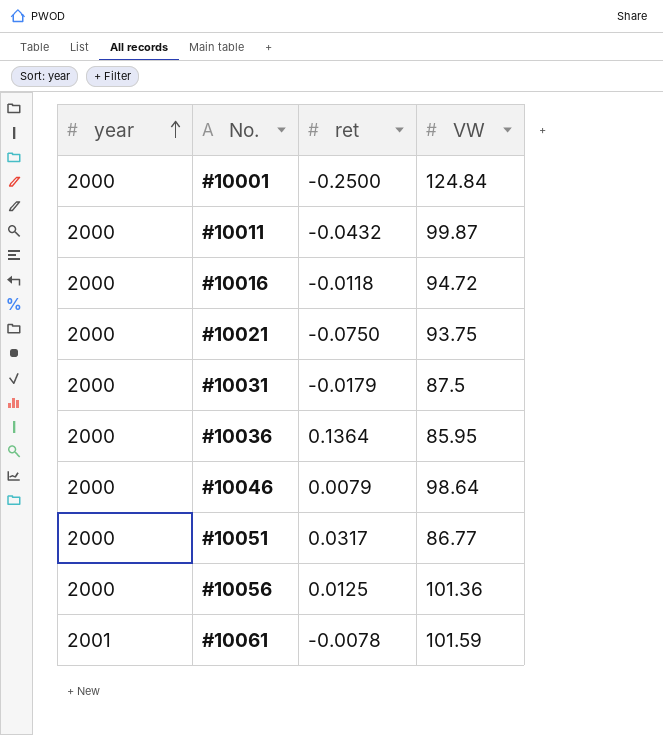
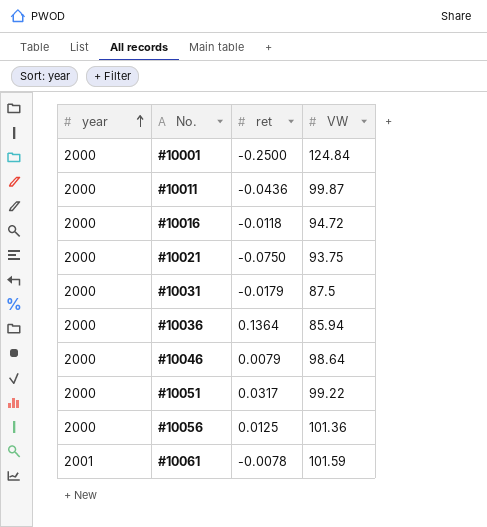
#10011 | ret: -0.0432 -> -0.0436
#10036 | VW: 85.95 -> 85.94
#10051 | VW: 86.77 -> 99.22

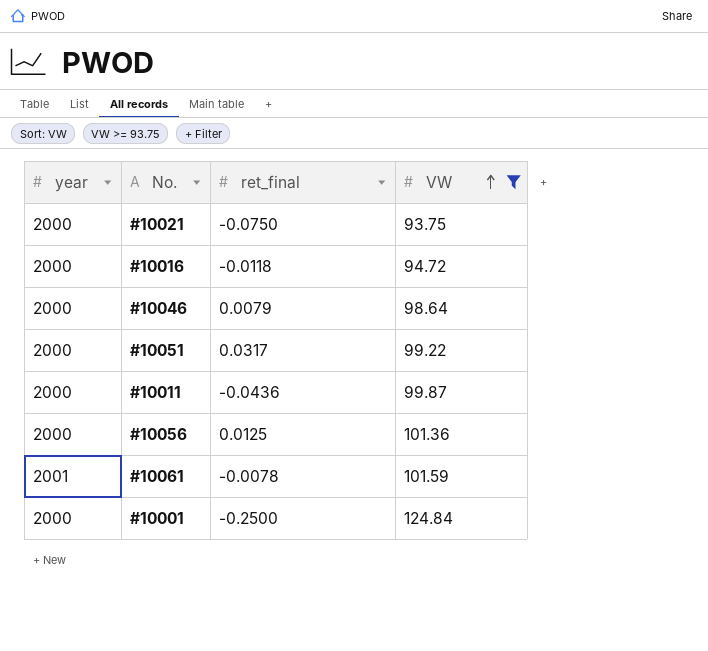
filter: none -> VW >= 93.75
row order: year ascending -> VW ascending
column name: ret -> ret_final

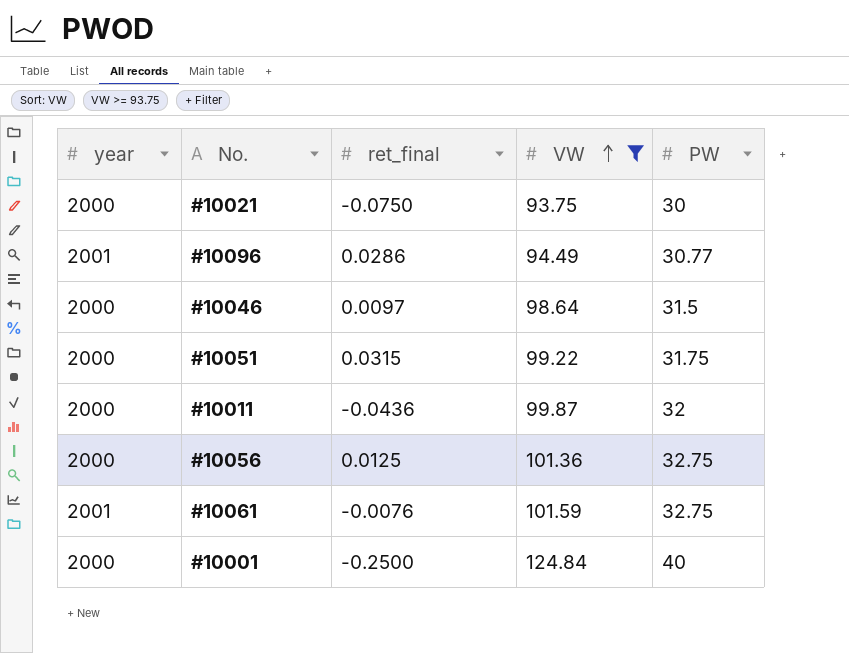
column PW | position: none -> 5
row #10016: 2000 | -0.0118 | 94.72 -> none
row #10096: none -> 2001 | 0.0286 | 94.49 | 30.77
#10046 | ret_final: 0.0079 -> 0.0097
#10051 | ret_final: 0.0317 -> 0.0315
#10061 | ret_final: -0.0078 -> -0.0076

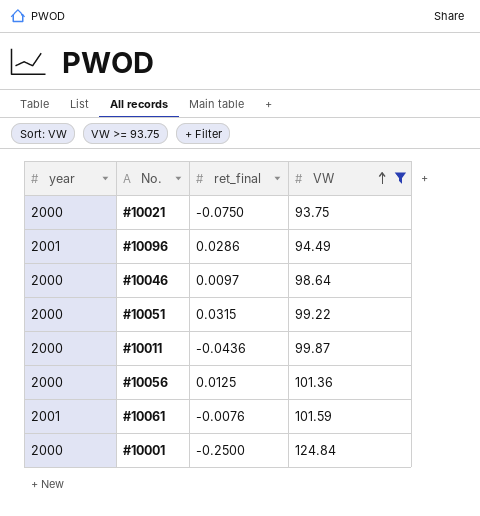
column PW | position: 5 -> none

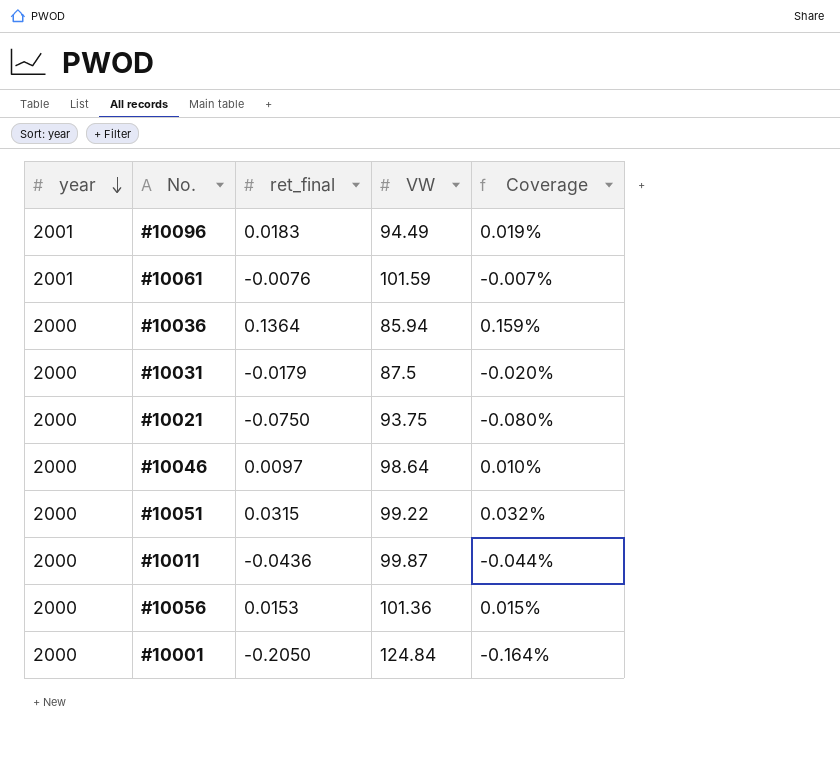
filter: VW >= 93.75 -> none
row order: VW ascending -> year descending
column Coverage | formula: none -> [ret_final] / [VW]
#10096 | ret_final: 0.0286 -> 0.0183
#10056 | ret_final: 0.0125 -> 0.0153
#10001 | ret_final: -0.2500 -> -0.2050

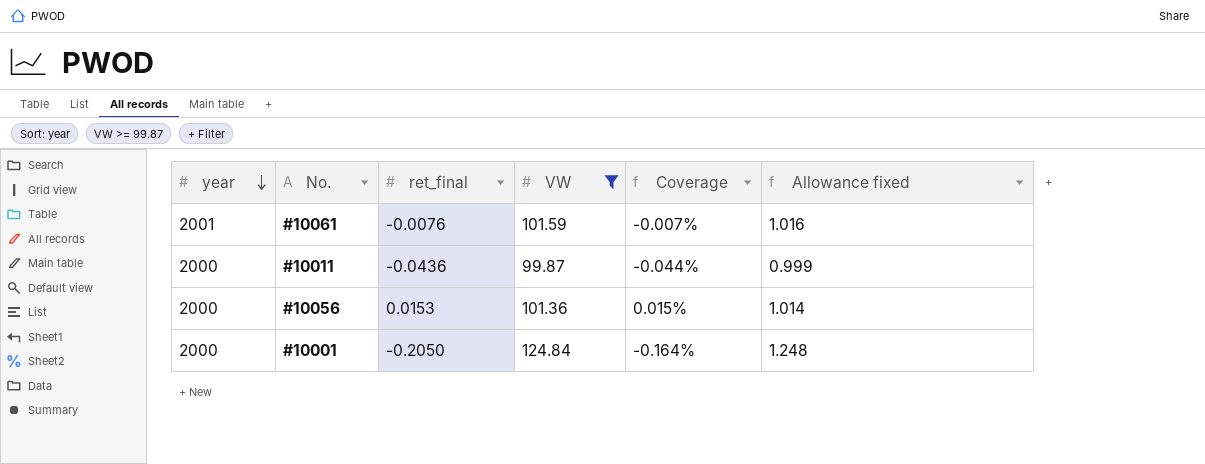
filter: none -> VW >= 99.87
column Allowance fixed | formula: none -> [VW] * 0.01

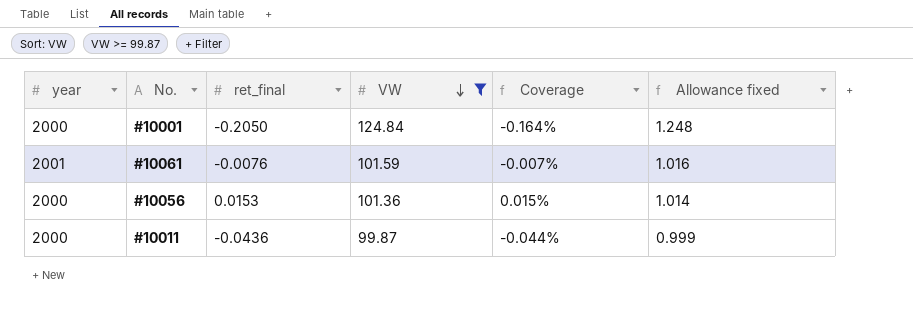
row order: year descending -> VW descending

